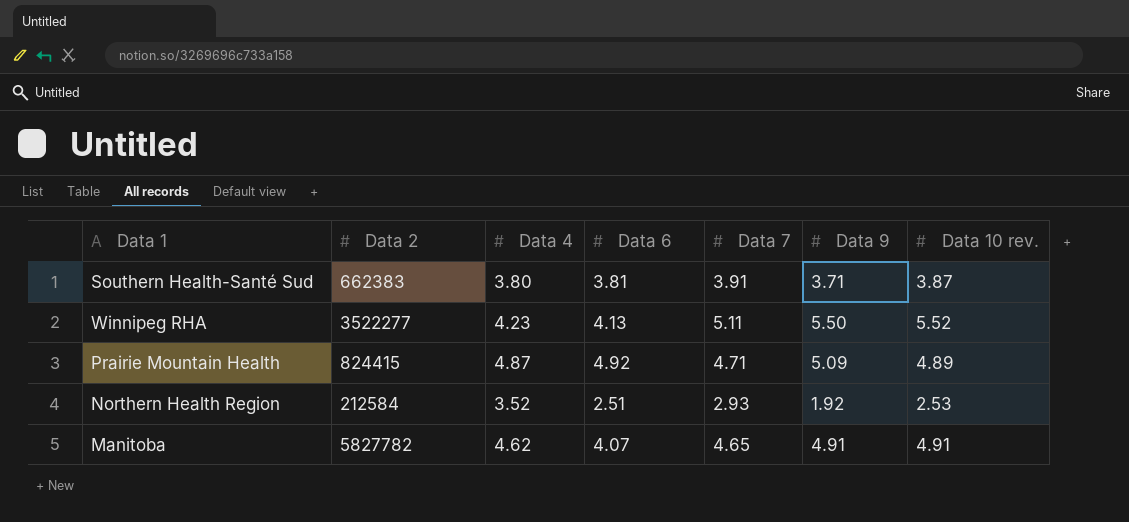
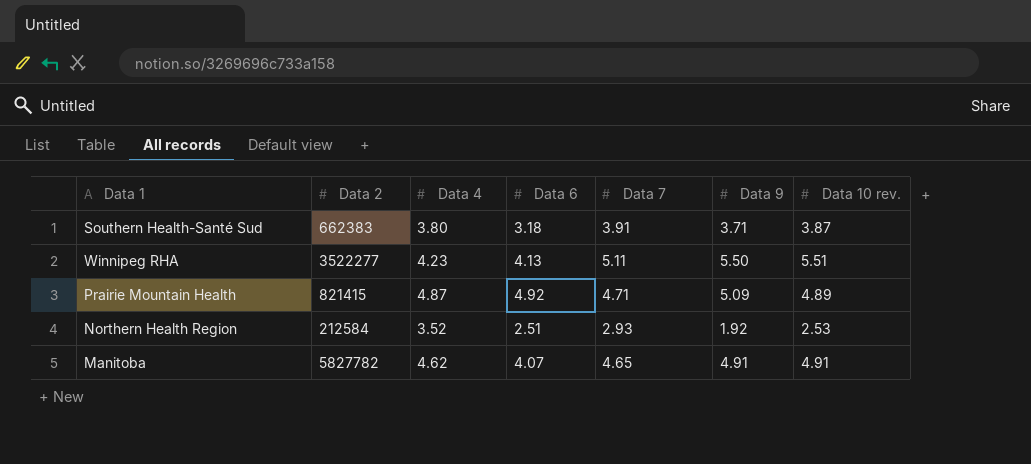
Southern Health-Santé Sud | Data 6: 3.81 -> 3.18
Winnipeg RHA | Data 10 rev.: 5.52 -> 5.51
Prairie Mountain Health | Data 2: 824415 -> 821415

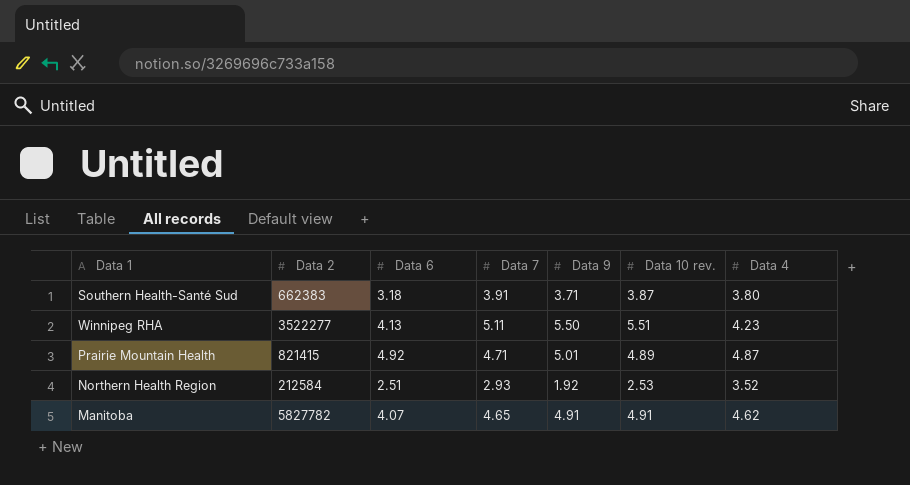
column Data 4 | position: 3 -> 7
Prairie Mountain Health | Data 9: 5.09 -> 5.01

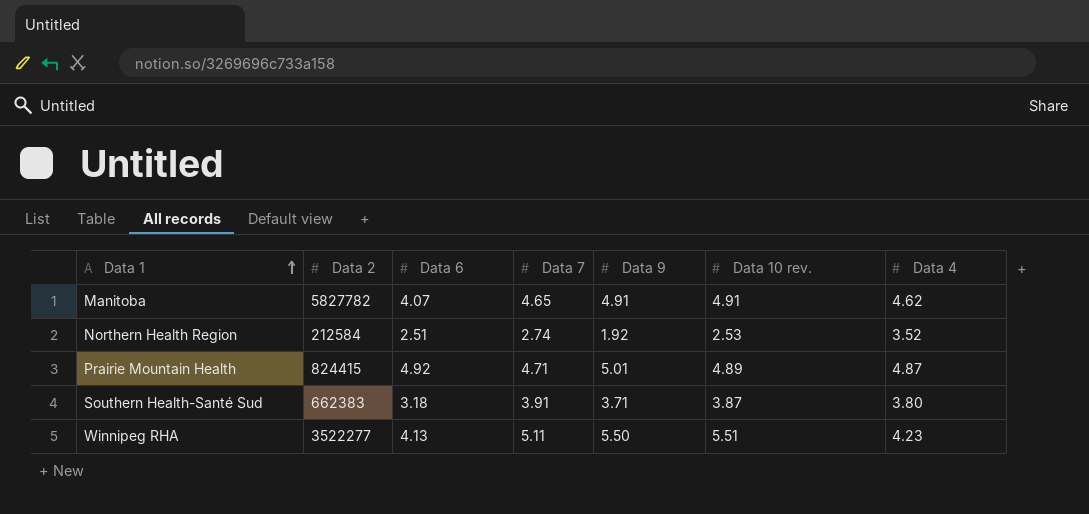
row order: none -> Data 1 ascending
Northern Health Region | Data 7: 2.93 -> 2.74
Prairie Mountain Health | Data 2: 821415 -> 824415

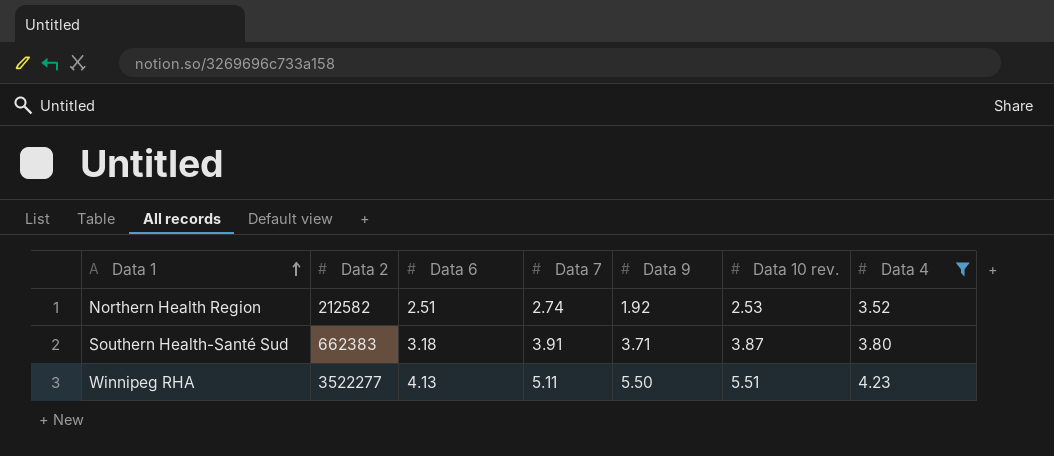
filter: none -> Data 4 <= 4.23
Northern Health Region | Data 2: 212584 -> 212582

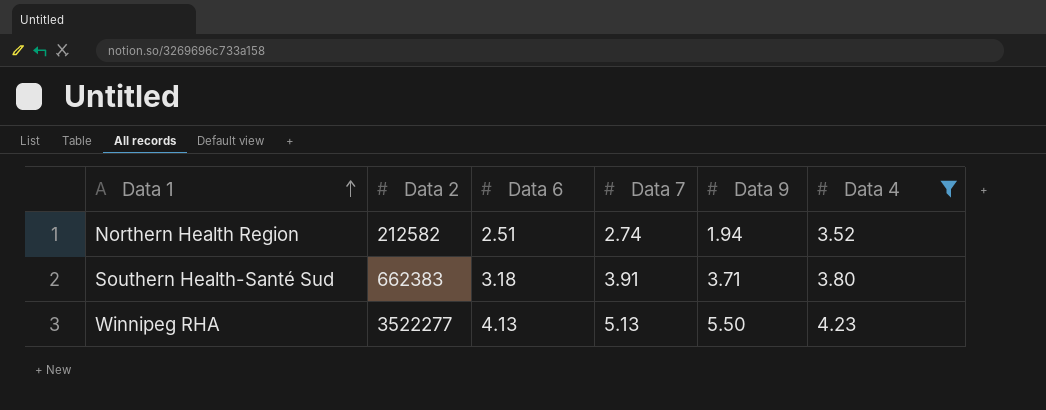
column Data 10 rev. | position: 6 -> none
Northern Health Region | Data 9: 1.92 -> 1.94
Winnipeg RHA | Data 7: 5.11 -> 5.13

